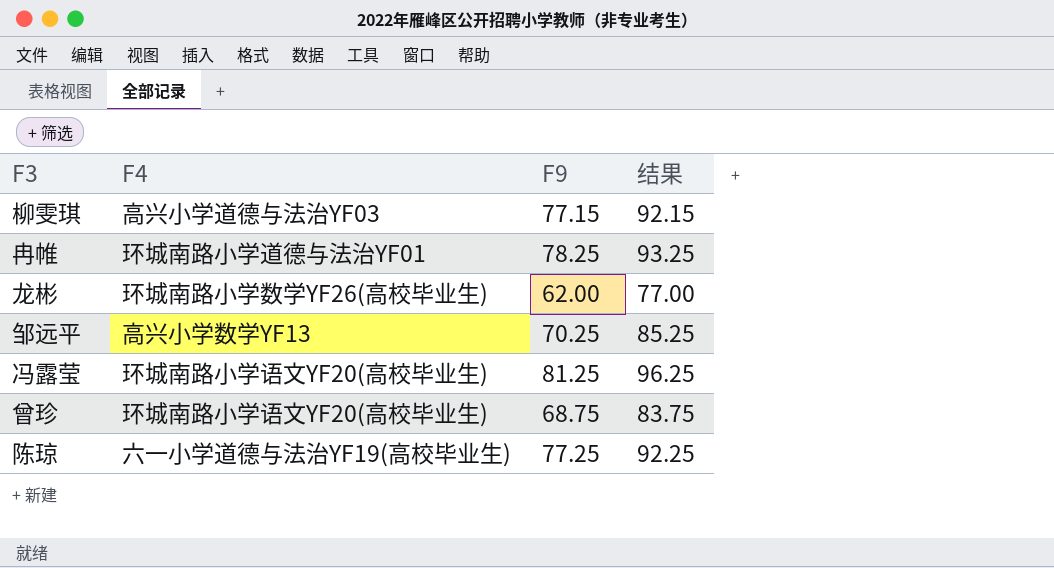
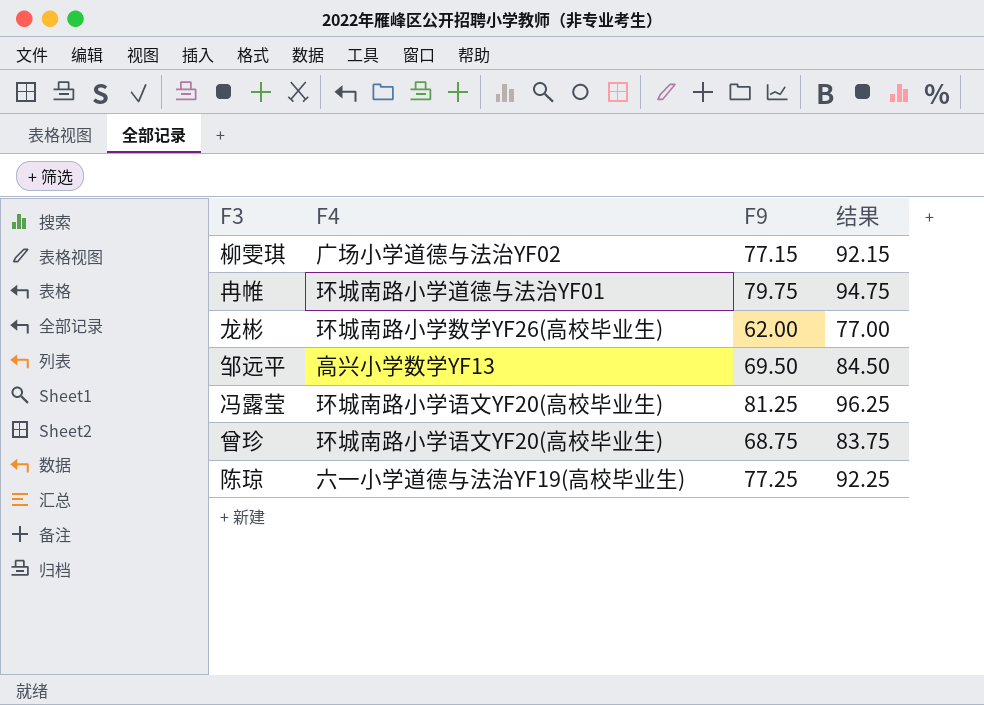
柳雯琪 | F4: 高兴小学道德与法治YF03 -> 广场小学道德与法治YF02
冉帷 | F9: 78.25 -> 79.75
冉帷 | 结果: 93.25 -> 94.75
邹远平 | F9: 70.25 -> 69.50
邹远平 | 结果: 85.25 -> 84.50

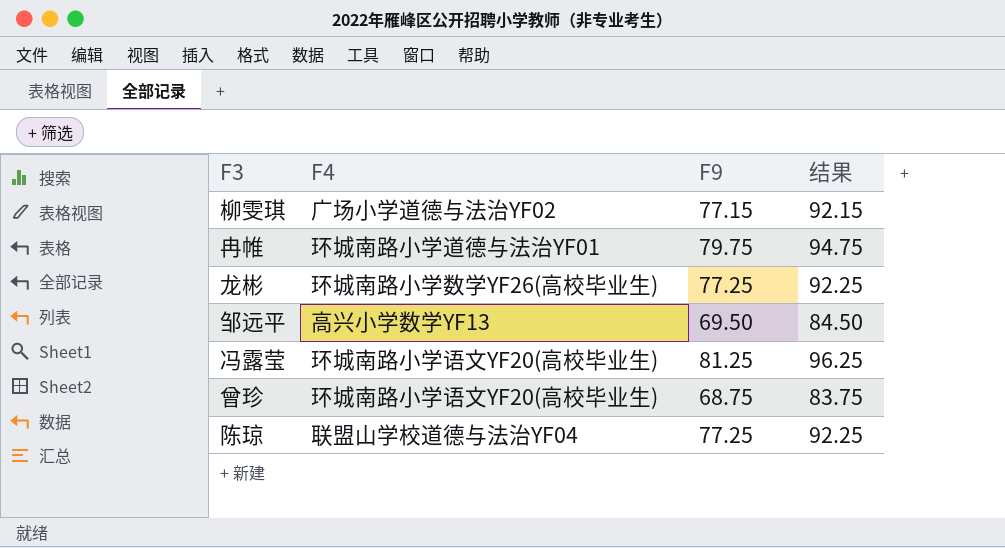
龙彬 | F9: 62.00 -> 77.25
龙彬 | 结果: 77.00 -> 92.25
陈琼 | F4: 六一小学道德与法治YF19(高校毕业生) -> 联盟山学校道德与法治YF04

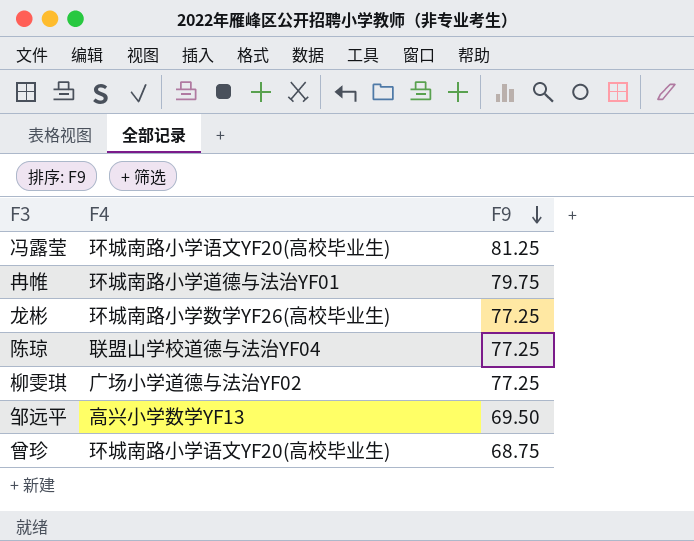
row order: none -> F9 descending
column 结果 | formula: [F9] + 15 -> none
柳雯琪 | F9: 77.15 -> 77.25

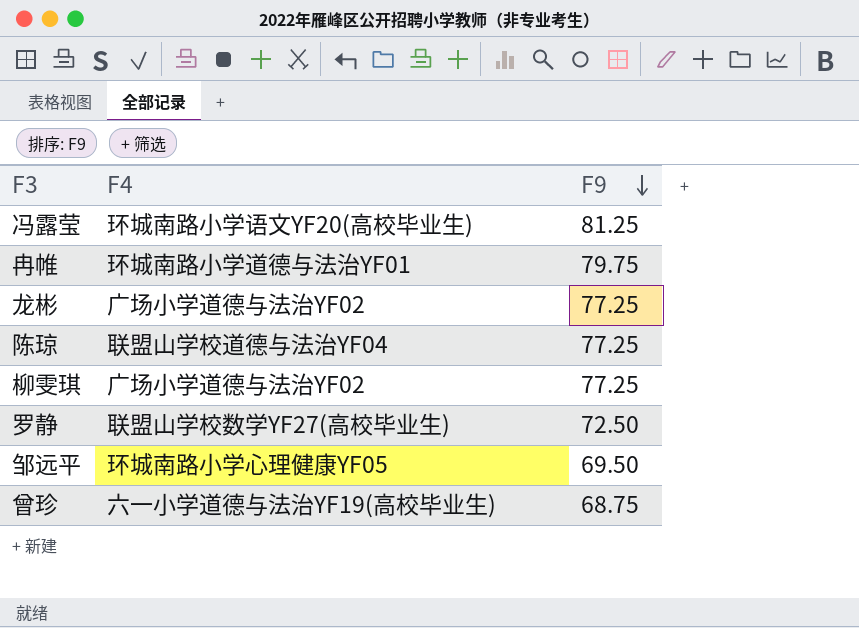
龙彬 | F4: 环城南路小学数学YF26(高校毕业生) -> 广场小学道德与法治YF02
row 罗静: none -> 联盟山学校数学YF27(高校毕业生) | 72.50
邹远平 | F4: 高兴小学数学YF13 -> 环城南路小学心理健康YF05
曾珍 | F4: 环城南路小学语文YF20(高校毕业生) -> 六一小学道德与法治YF19(高校毕业生)

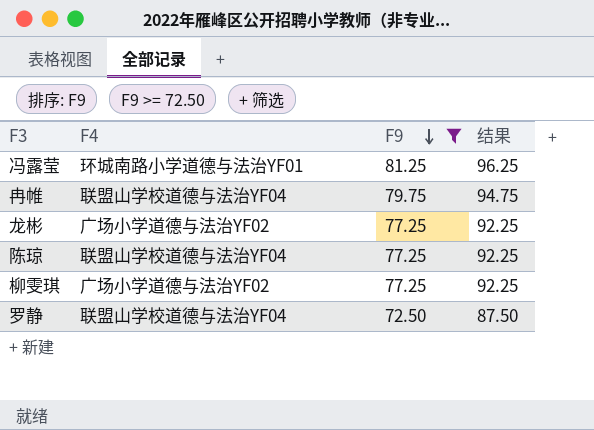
filter: none -> F9 >= 72.50
column 结果 | formula: none -> [F9] + 15
冯露莹 | F4: 环城南路小学语文YF20(高校毕业生) -> 环城南路小学道德与法治YF01
冉帷 | F4: 环城南路小学道德与法治YF01 -> 联盟山学校道德与法治YF04
罗静 | F4: 联盟山学校数学YF27(高校毕业生) -> 联盟山学校道德与法治YF04

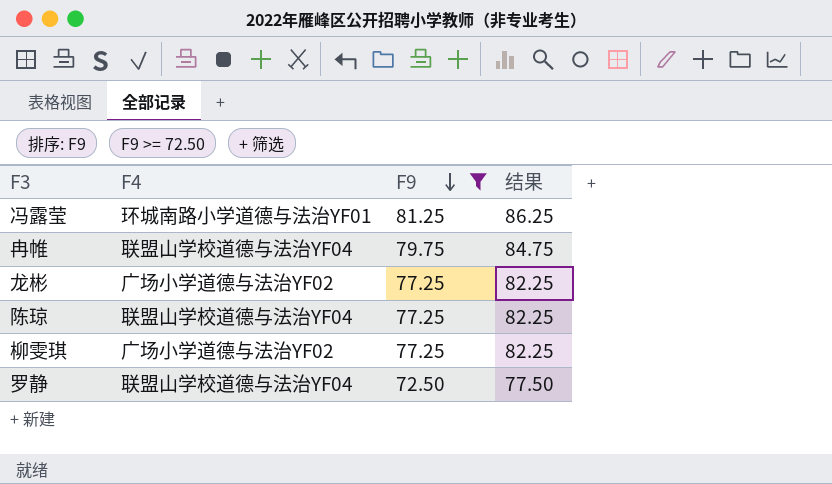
column 结果 | formula: [F9] + 15 -> [F9] + 5

